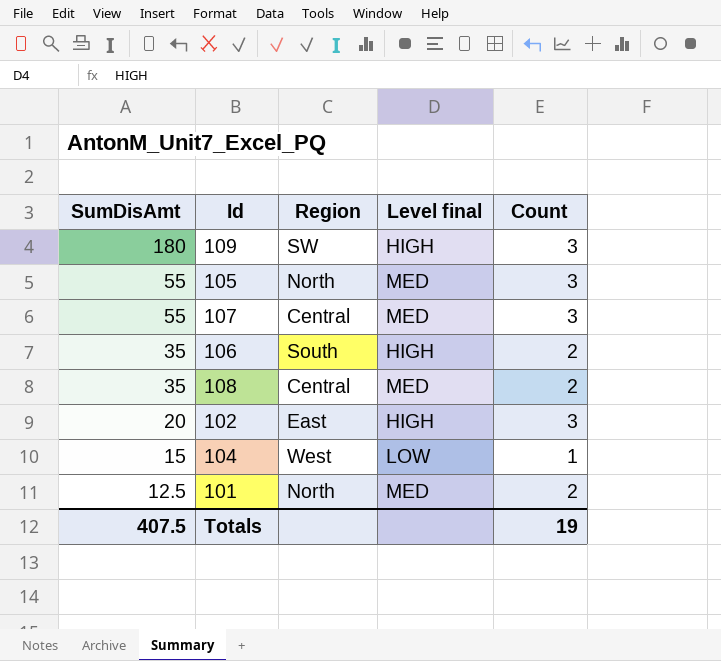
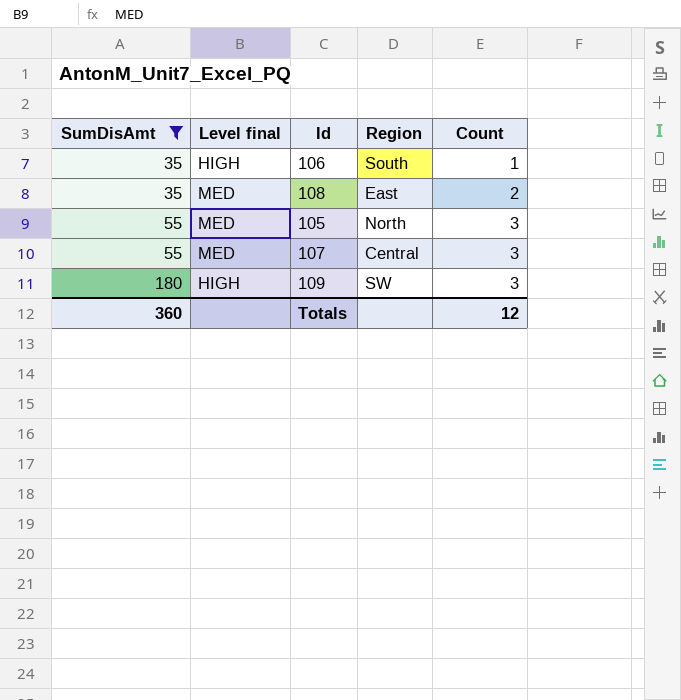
filter: none -> SumDisAmt >= 35
row order: SumDisAmt descending -> SumDisAmt ascending
column Level final | position: 4 -> 2
106 | Count: 2 -> 1
108 | Region: Central -> East
Totals | SumDisAmt: 407.5 -> 360
Totals | Count: 19 -> 12

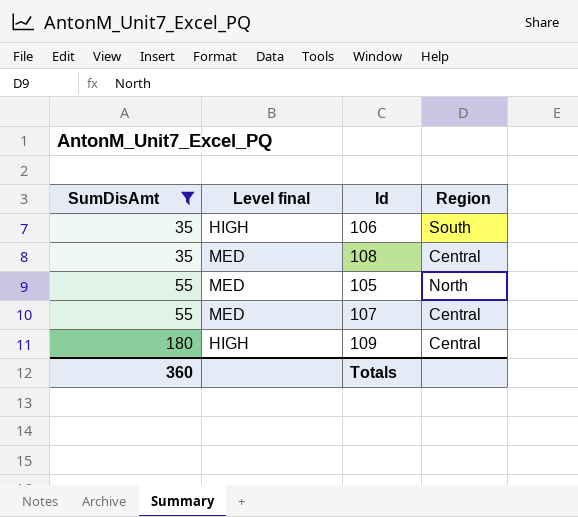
column Count | position: 5 -> none
108 | Region: East -> Central
109 | Region: SW -> Central

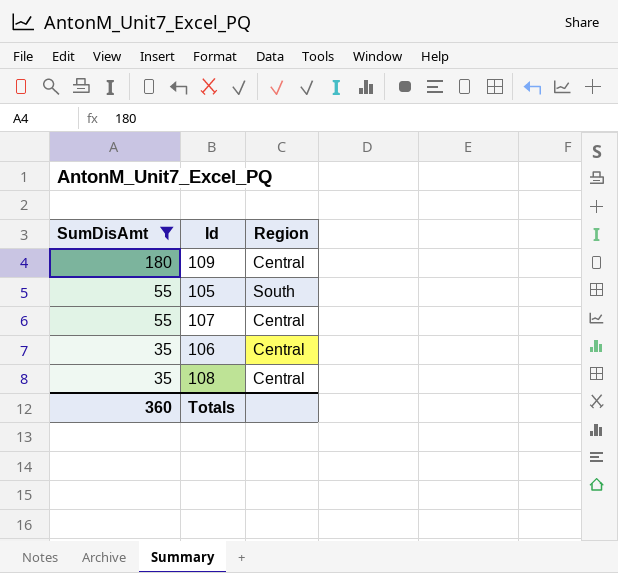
row order: SumDisAmt ascending -> SumDisAmt descending
column Level final | position: 2 -> none
105 | Region: North -> South
106 | Region: South -> Central

